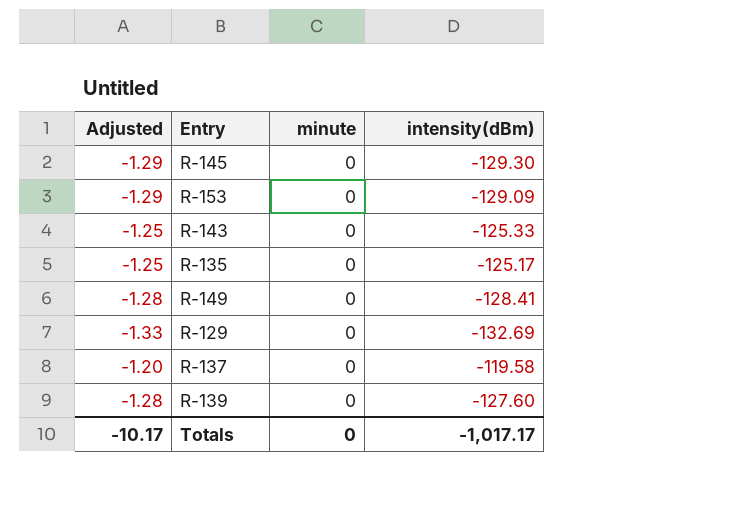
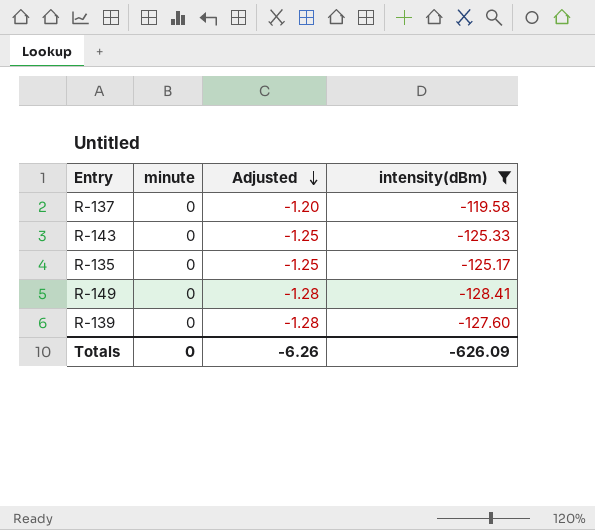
filter: none -> intensity(dBm) >= -128.41
row order: none -> Adjusted descending
column Adjusted | position: 1 -> 3
Totals | Adjusted: -10.17 -> -6.26
Totals | intensity(dBm): -1,017.17 -> -626.09

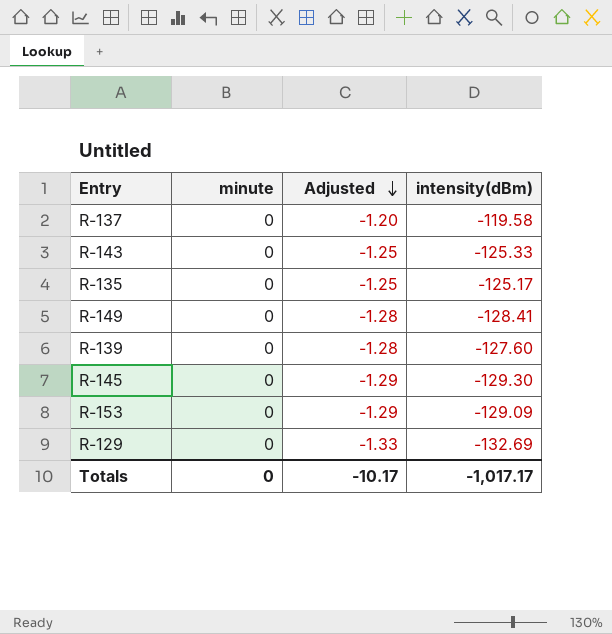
filter: intensity(dBm) >= -128.41 -> none
Totals | Adjusted: -6.26 -> -10.17
Totals | intensity(dBm): -626.09 -> -1,017.17

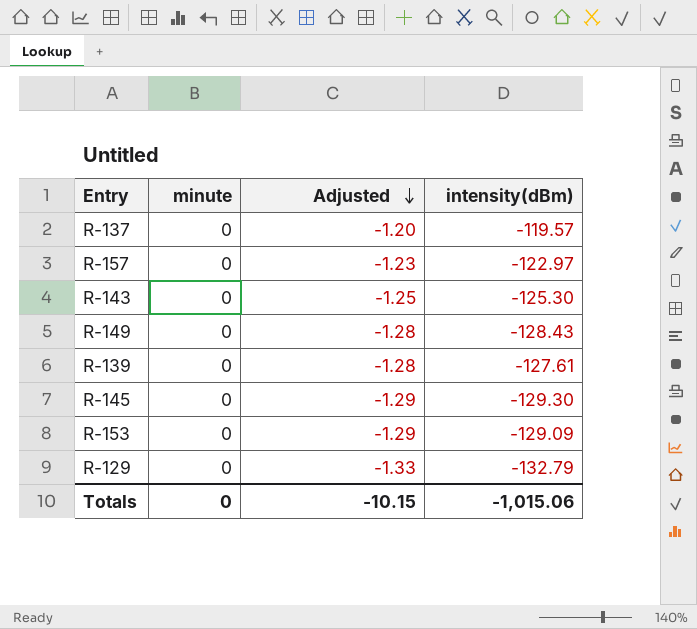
row R-135: 0 | -1.25 | -125.17 -> none
R-137 | intensity(dBm): -119.58 -> -119.57
row R-157: none -> 0 | -1.23 | -122.97
R-143 | intensity(dBm): -125.33 -> -125.30
R-149 | intensity(dBm): -128.41 -> -128.43
R-139 | intensity(dBm): -127.60 -> -127.61
R-129 | intensity(dBm): -132.69 -> -132.79
Totals | Adjusted: -10.17 -> -10.15
Totals | intensity(dBm): -1,017.17 -> -1,015.06

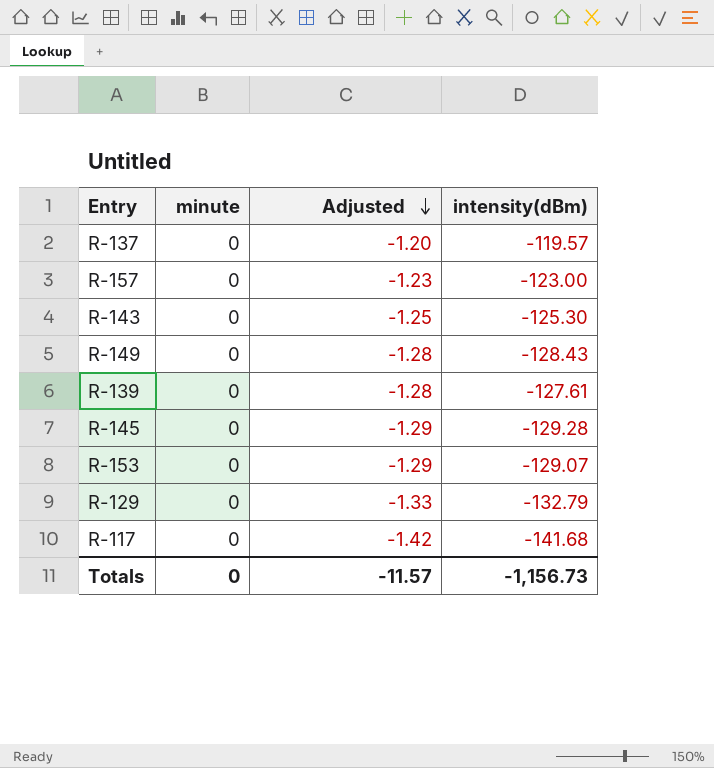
R-157 | intensity(dBm): -122.97 -> -123.00
R-145 | intensity(dBm): -129.30 -> -129.28
R-153 | intensity(dBm): -129.09 -> -129.07
row R-117: none -> 0 | -1.42 | -141.68
Totals | Adjusted: -10.15 -> -11.57
Totals | intensity(dBm): -1,015.06 -> -1,156.73

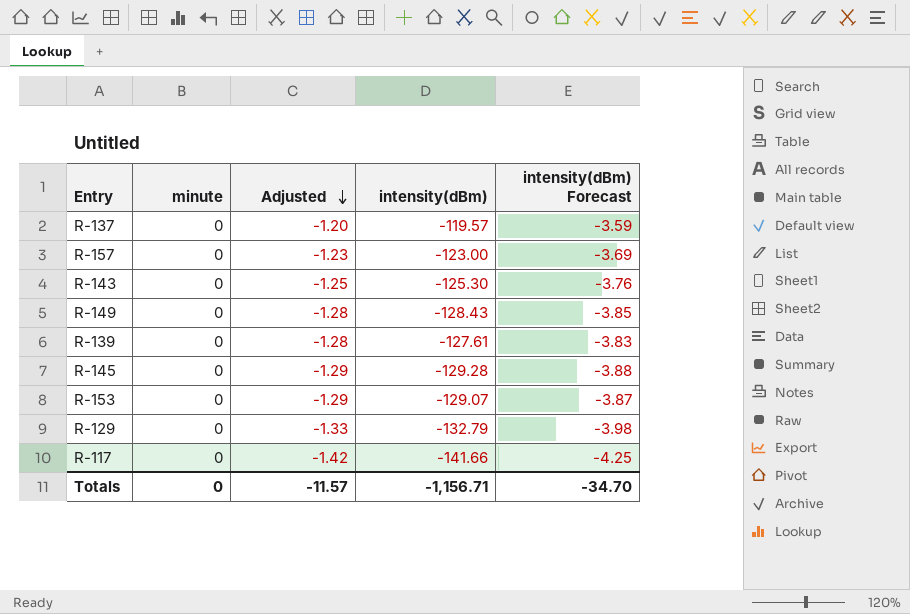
column intensity(dBm) Forecast | formula: none -> [intensity(dBm)] * 0.03
R-117 | intensity(dBm): -141.68 -> -141.66
Totals | intensity(dBm): -1,156.73 -> -1,156.71

